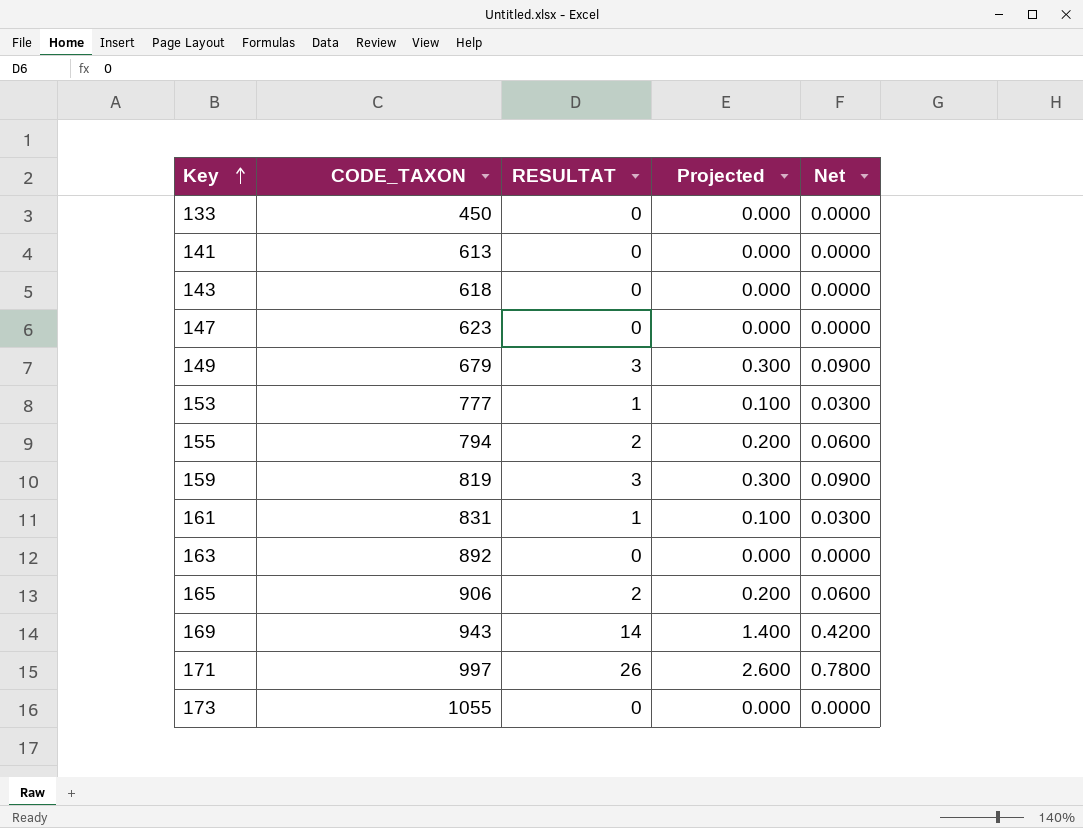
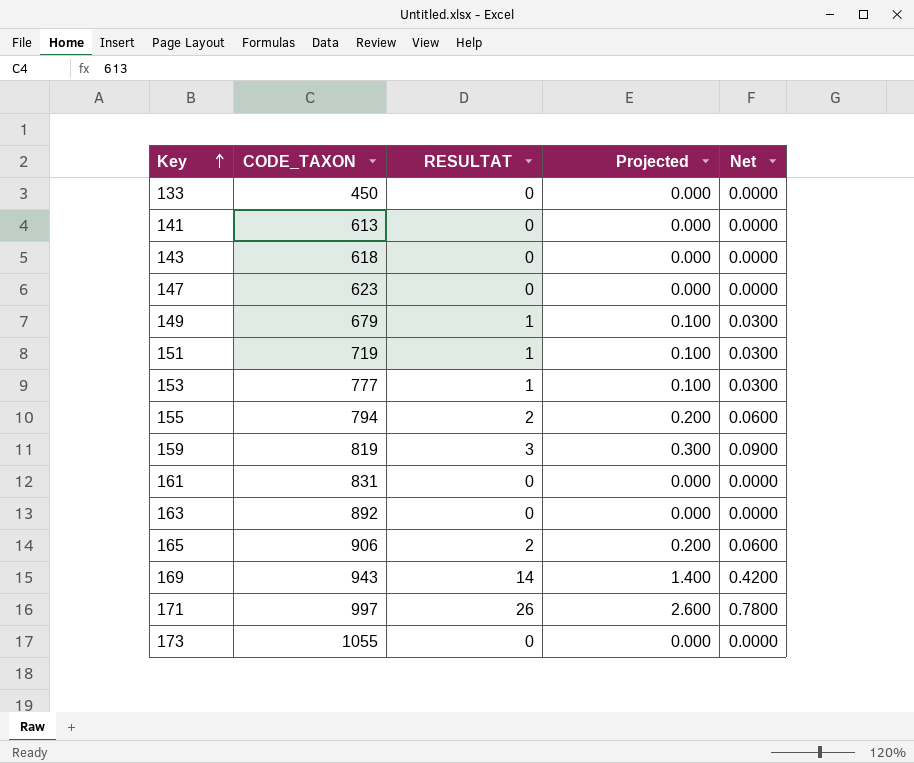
149 | RESULTAT: 3 -> 1
149 | Projected: 0.300 -> 0.100
149 | Net: 0.0900 -> 0.0300
row 151: none -> 719 | 1 | 0.100 | 0.0300
161 | RESULTAT: 1 -> 0
161 | Projected: 0.100 -> 0.000
161 | Net: 0.0300 -> 0.0000

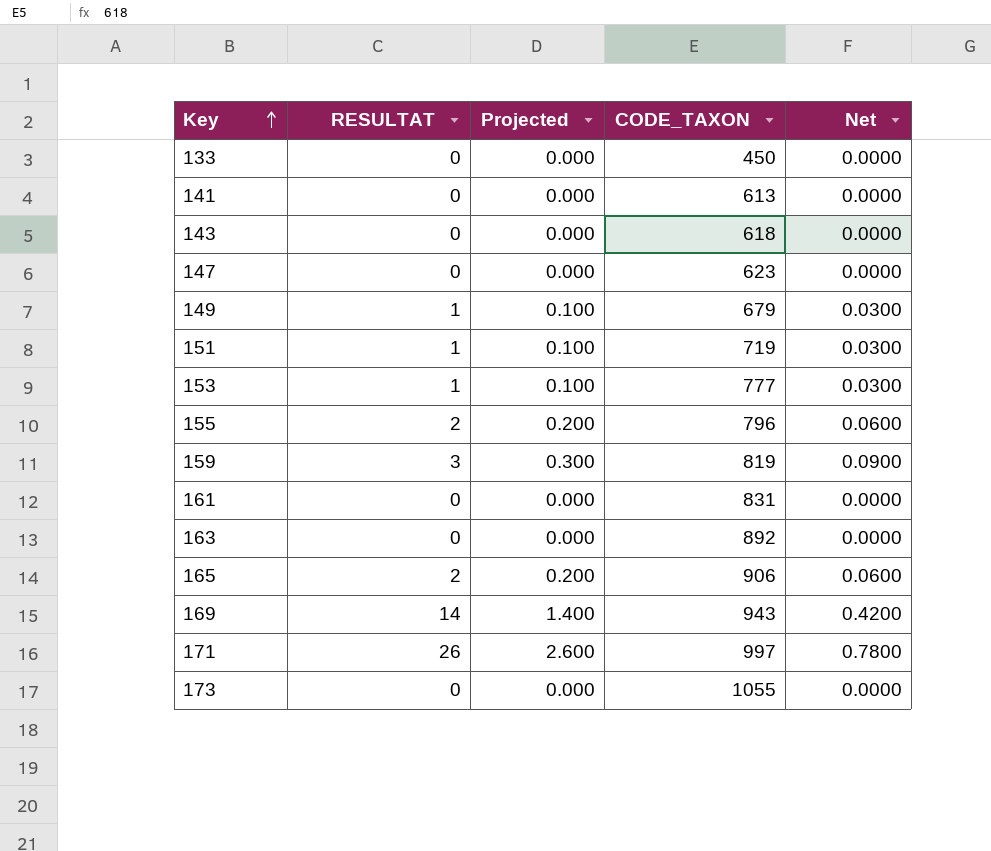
column CODE_TAXON | position: 2 -> 4
155 | CODE_TAXON: 794 -> 796

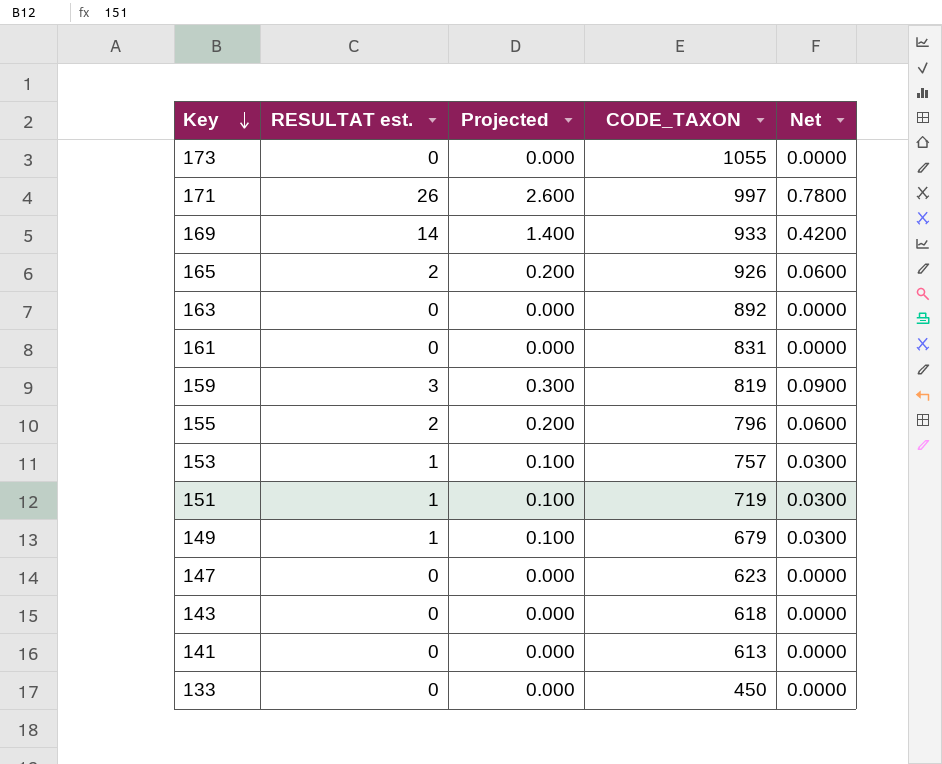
row order: Key ascending -> Key descending
column name: RESULTAT -> RESULTAT est.
169 | CODE_TAXON: 943 -> 933
165 | CODE_TAXON: 906 -> 926
153 | CODE_TAXON: 777 -> 757

